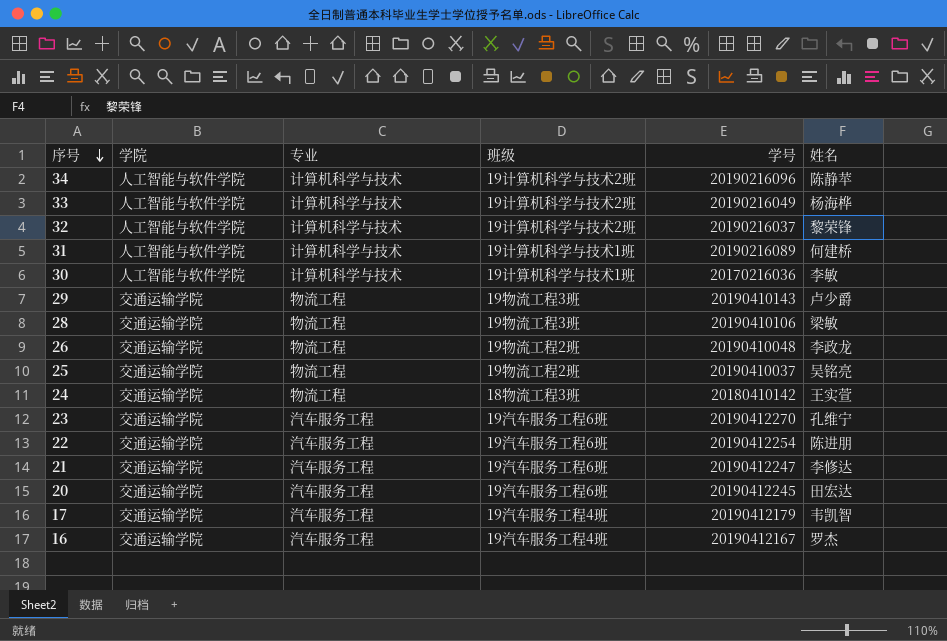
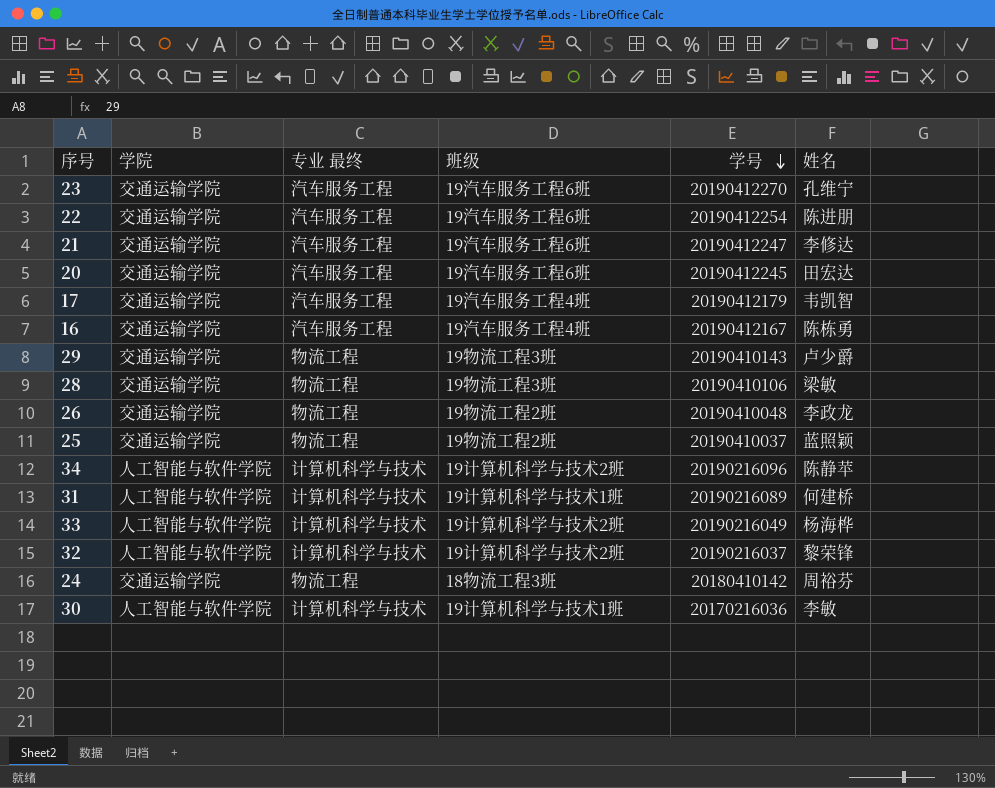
row order: 序号 descending -> 学号 descending
column name: 专业 -> 专业 最终
16 | 姓名: 罗杰 -> 陈栋勇
25 | 姓名: 吴铭亮 -> 蓝照颖
24 | 姓名: 王实萱 -> 周裕芬

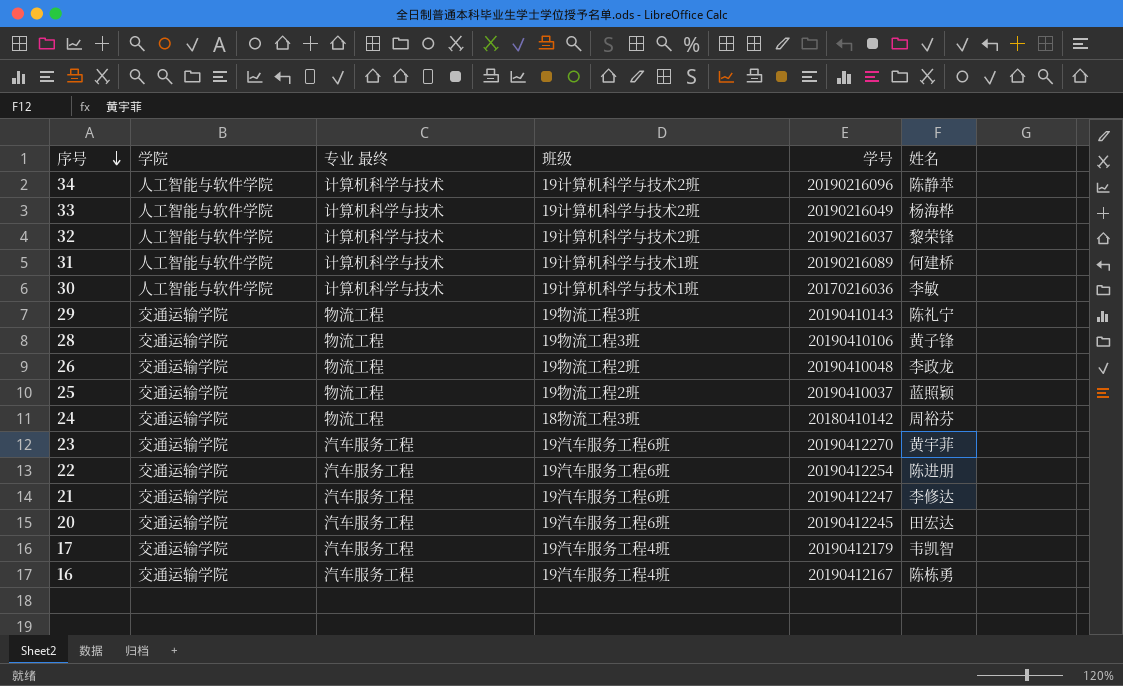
row order: 学号 descending -> 序号 descending
29 | 姓名: 卢少爵 -> 陈礼宁
28 | 姓名: 梁敏 -> 黄子锋
23 | 姓名: 孔维宁 -> 黄宇菲

